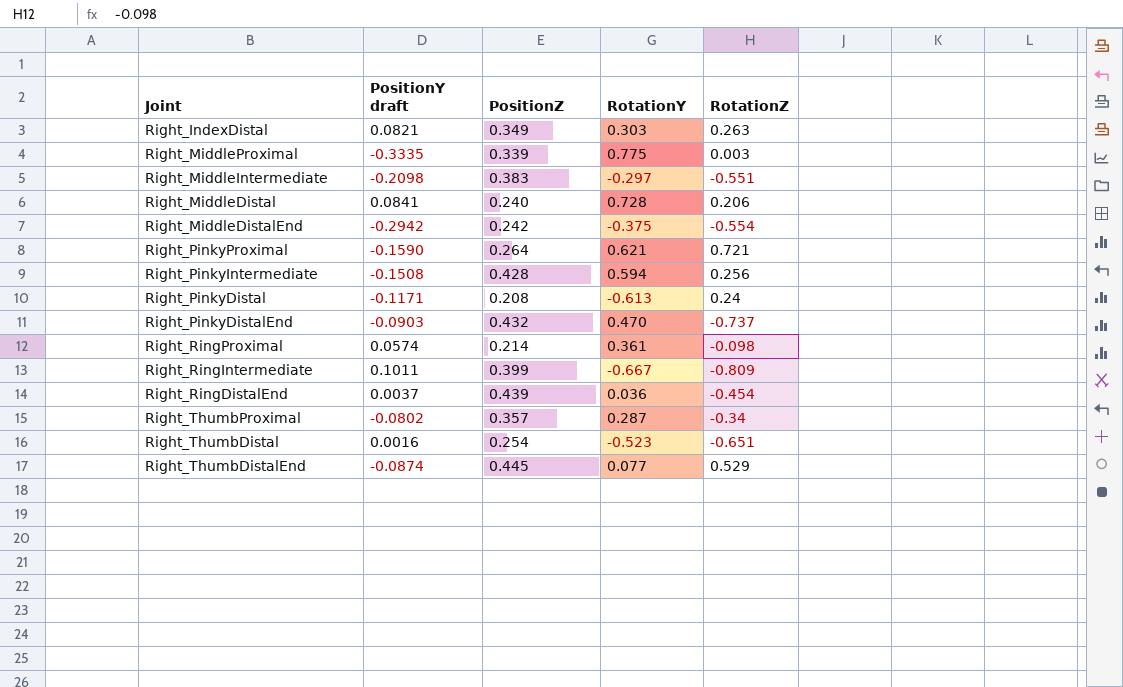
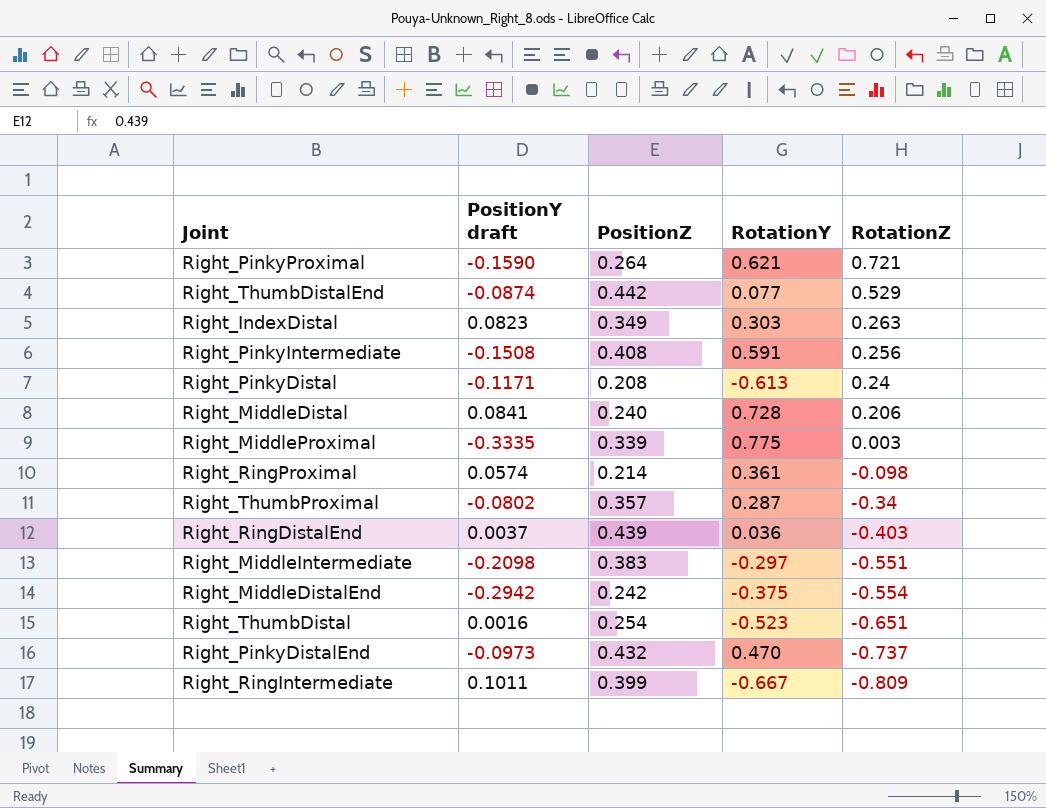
row order: none -> RotationZ descending
Right_ThumbDistalEnd | PositionZ: 0.445 -> 0.442
Right_IndexDistal | PositionY draft: 0.0821 -> 0.0823
Right_PinkyIntermediate | PositionZ: 0.428 -> 0.408
Right_PinkyIntermediate | RotationY: 0.594 -> 0.591
Right_RingDistalEnd | RotationZ: -0.454 -> -0.403
Right_PinkyDistalEnd | PositionY draft: -0.0903 -> -0.0973

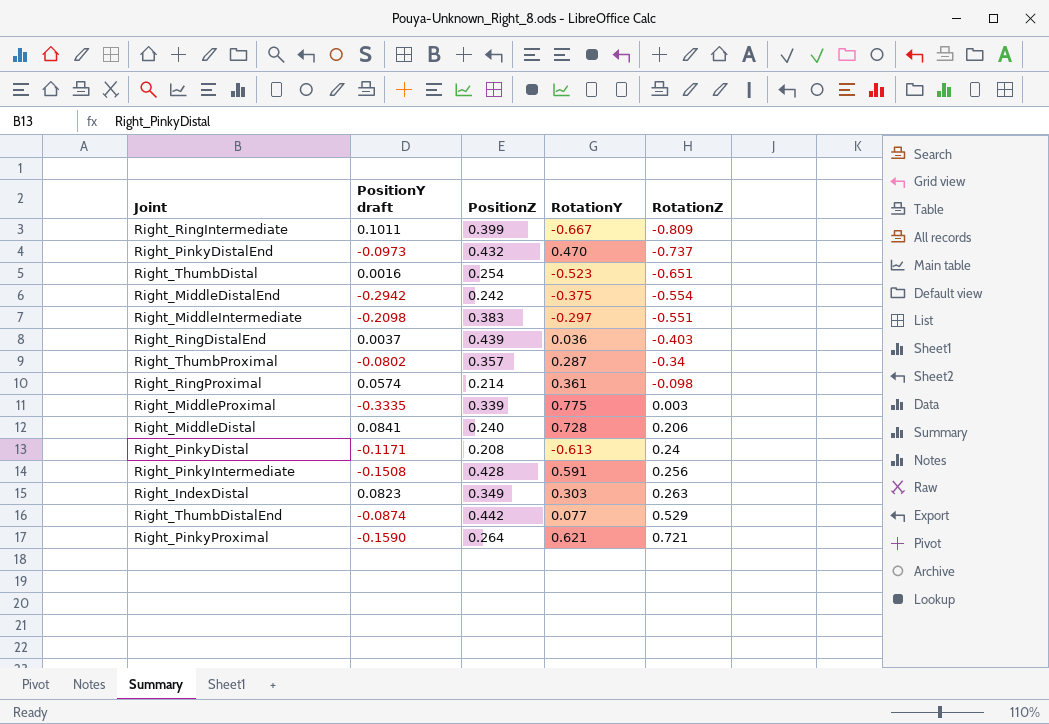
row order: RotationZ descending -> RotationZ ascending
Right_PinkyIntermediate | PositionZ: 0.408 -> 0.428

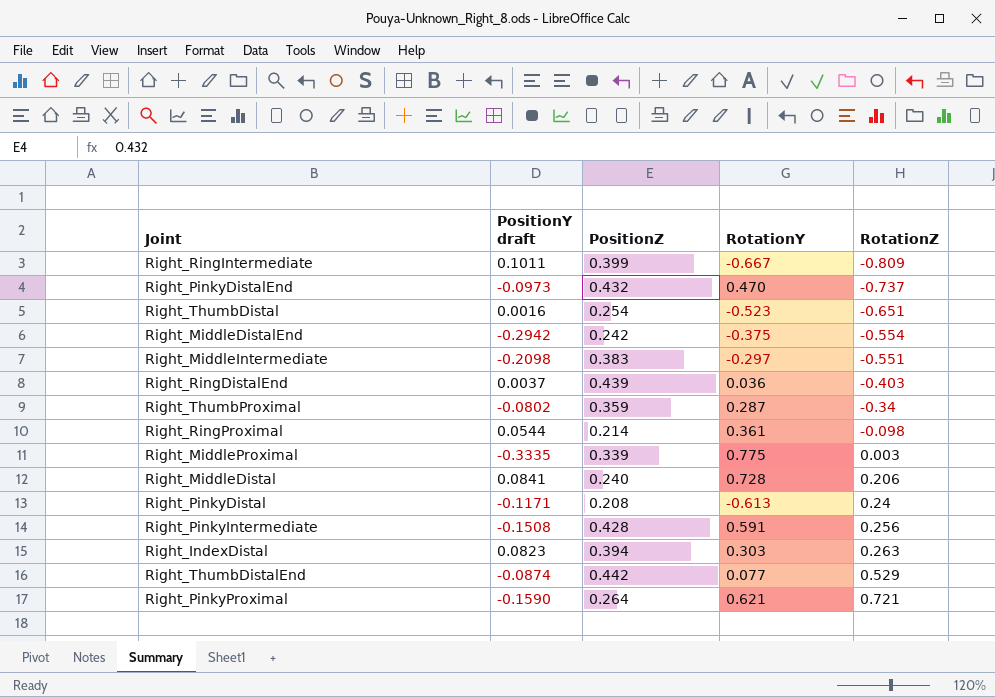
Right_ThumbProximal | PositionZ: 0.357 -> 0.359
Right_RingProximal | PositionY draft: 0.0574 -> 0.0544
Right_IndexDistal | PositionZ: 0.349 -> 0.394

